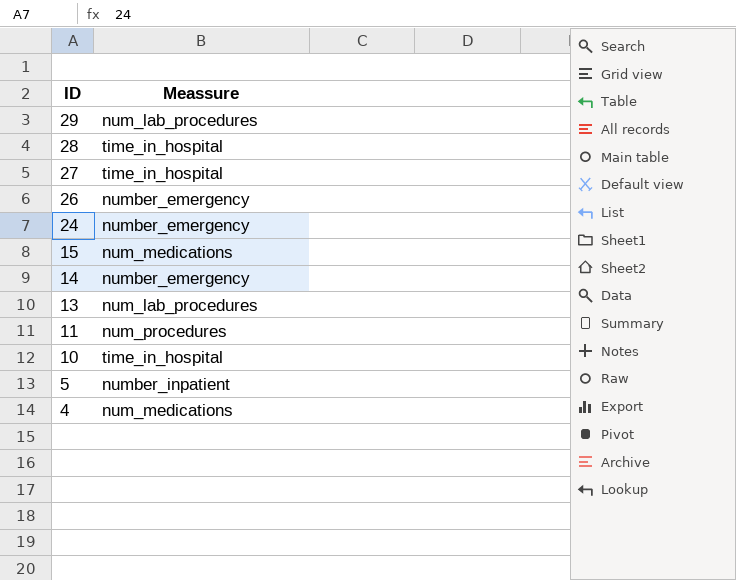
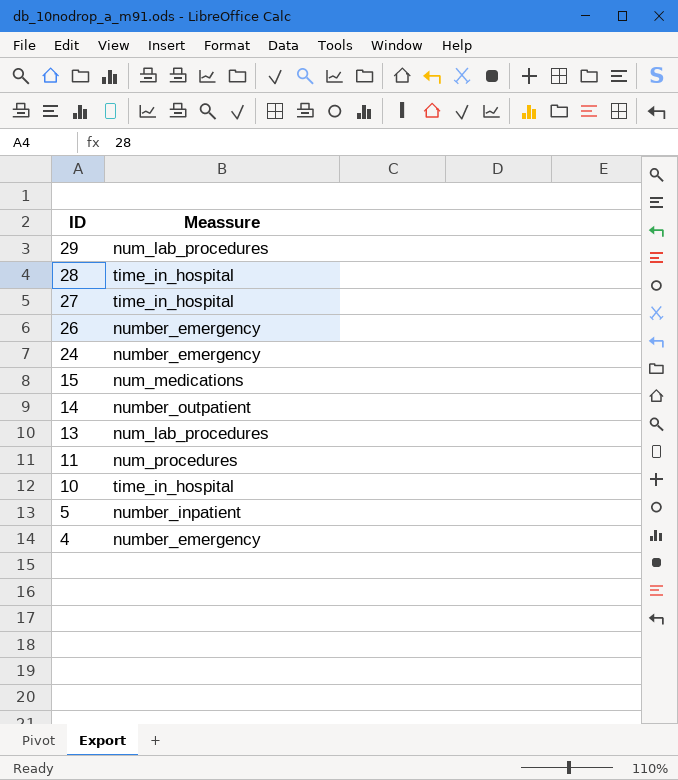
14 | Meassure: number_emergency -> number_outpatient
4 | Meassure: num_medications -> number_emergency

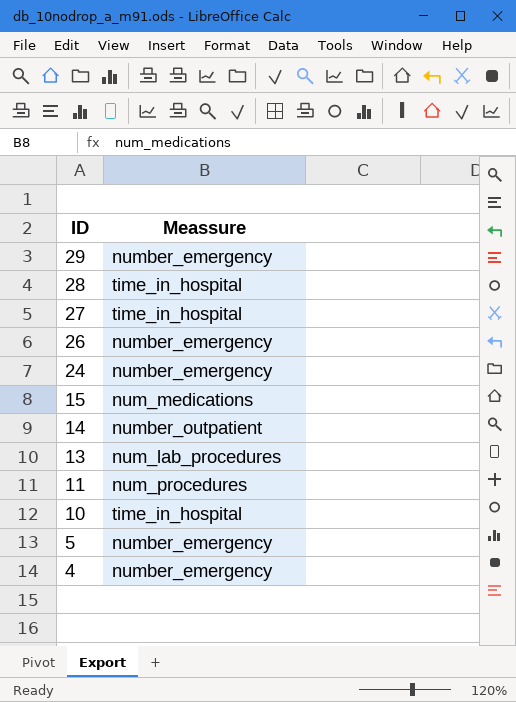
29 | Meassure: num_lab_procedures -> number_emergency
5 | Meassure: number_inpatient -> number_emergency

